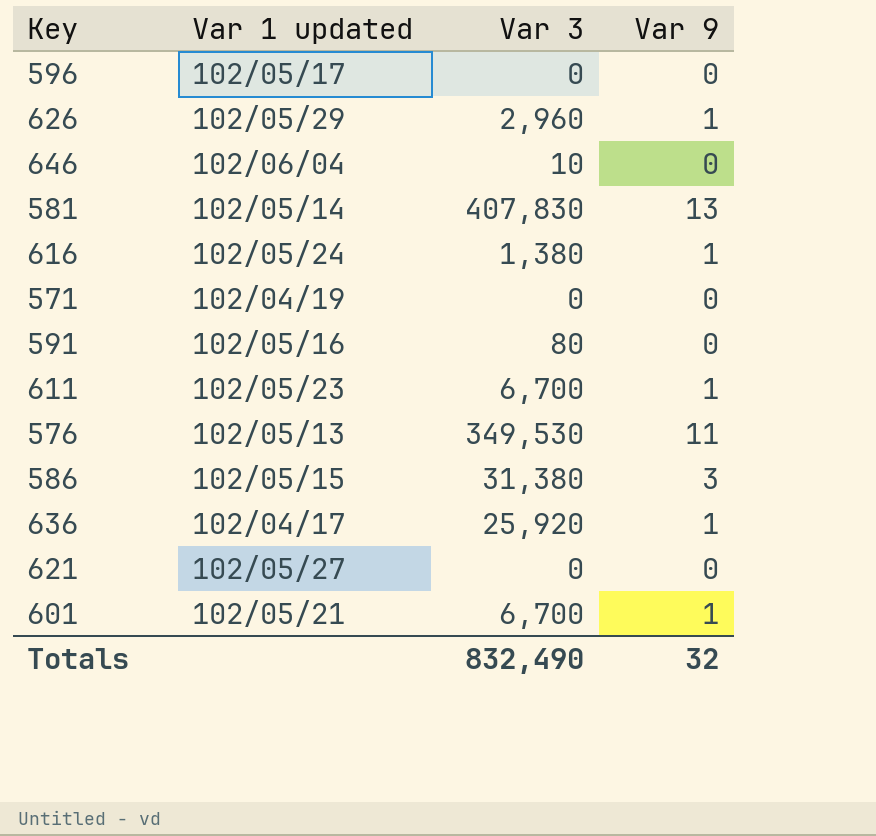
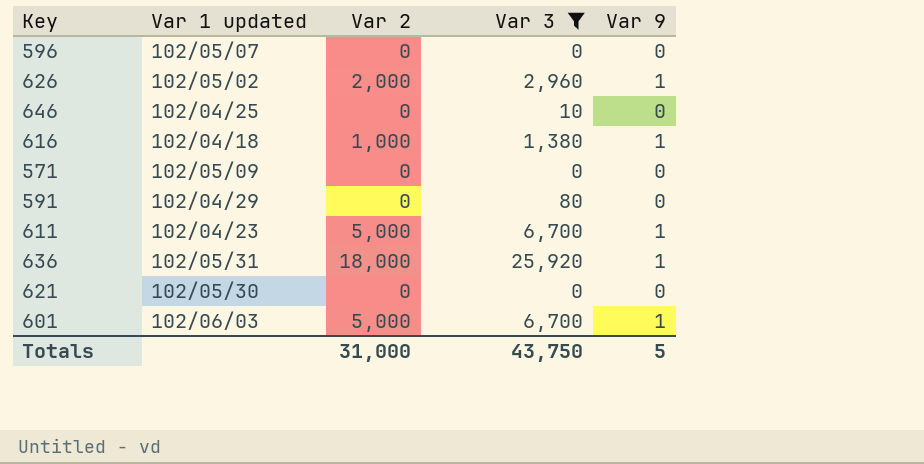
filter: none -> Var 3 <= 25,920
column Var 2 | position: none -> 3
596 | Var 1 updated: 102/05/17 -> 102/05/07
626 | Var 1 updated: 102/05/29 -> 102/05/02
646 | Var 1 updated: 102/06/04 -> 102/04/25
616 | Var 1 updated: 102/05/24 -> 102/04/18
571 | Var 1 updated: 102/04/19 -> 102/05/09
591 | Var 1 updated: 102/05/16 -> 102/04/29
611 | Var 1 updated: 102/05/23 -> 102/04/23
636 | Var 1 updated: 102/04/17 -> 102/05/31
621 | Var 1 updated: 102/05/27 -> 102/05/30
601 | Var 1 updated: 102/05/21 -> 102/06/03
Totals | Var 3: 832,490 -> 43,750
Totals | Var 9: 32 -> 5

